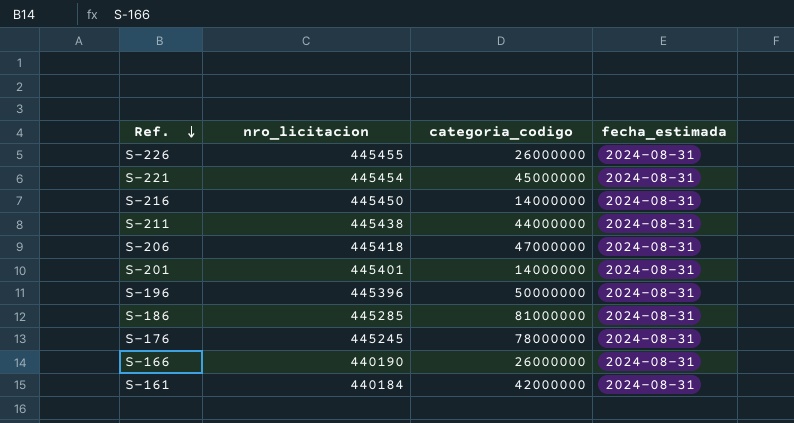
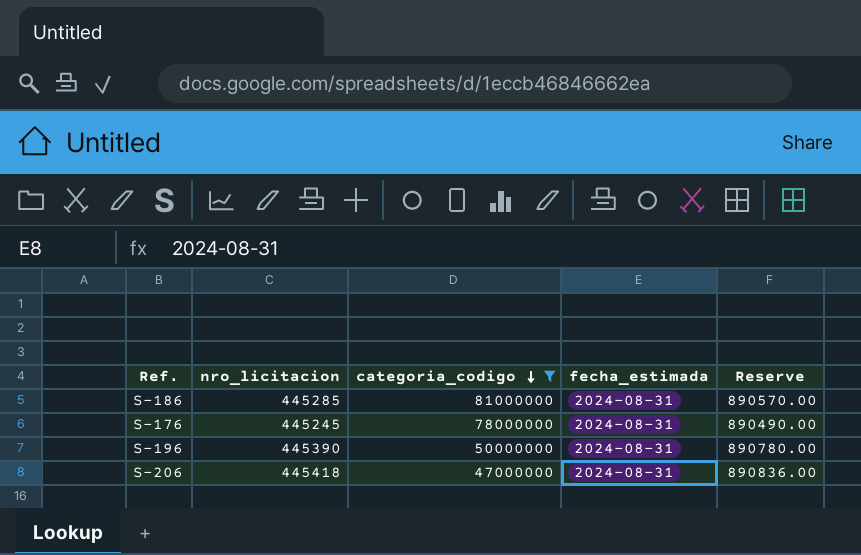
filter: none -> categoria_codigo >= 47000000
row order: Ref. descending -> categoria_codigo descending
column Reserve | formula: none -> [nro_licitacion] * 2
S-196 | nro_licitacion: 445396 -> 445390

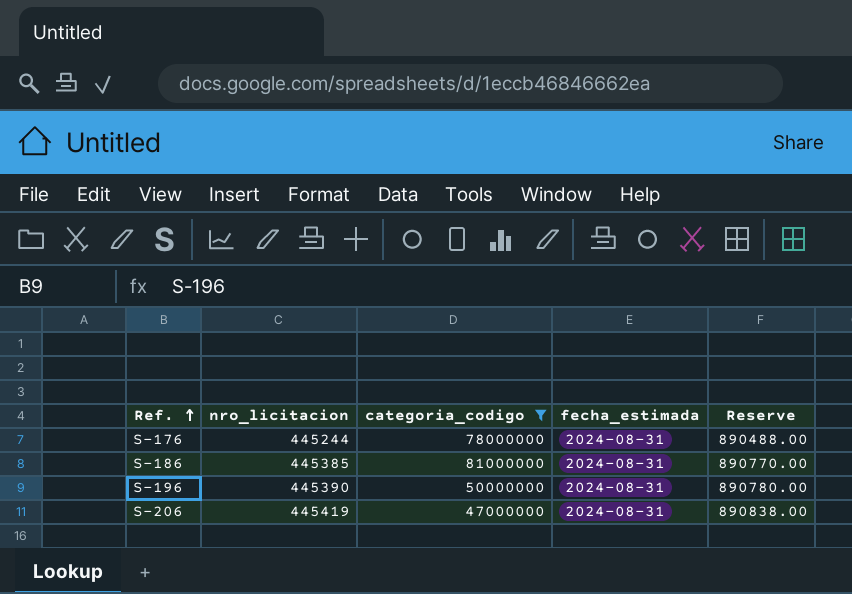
row order: categoria_codigo descending -> Ref. ascending
S-176 | nro_licitacion: 445245 -> 445244
S-176 | Reserve: 890490.00 -> 890488.00
S-186 | nro_licitacion: 445285 -> 445385
S-186 | Reserve: 890570.00 -> 890770.00
S-206 | nro_licitacion: 445418 -> 445419
S-206 | Reserve: 890836.00 -> 890838.00

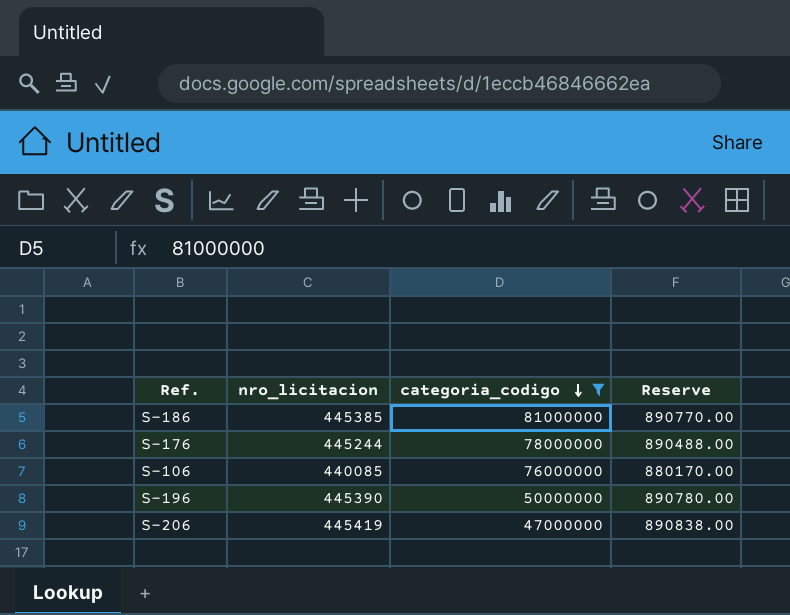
row order: Ref. ascending -> categoria_codigo descending
column fecha_estimada | position: 4 -> none
row S-106: none -> 440085 | 76000000 | 880170.00

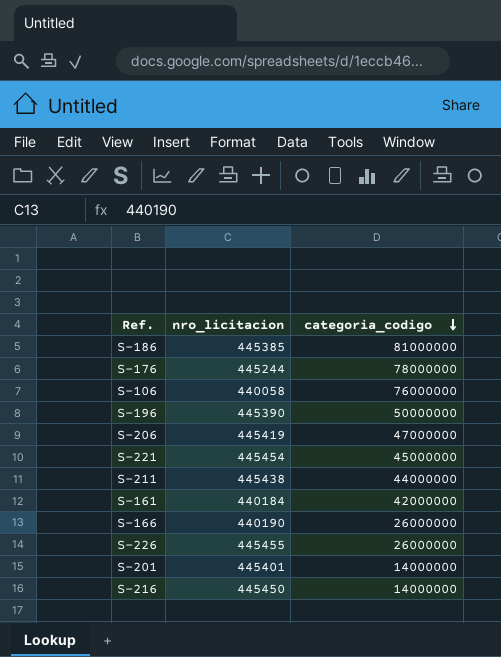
filter: categoria_codigo >= 47000000 -> none
column Reserve | formula: [nro_licitacion] * 2 -> none
S-106 | nro_licitacion: 440085 -> 440058

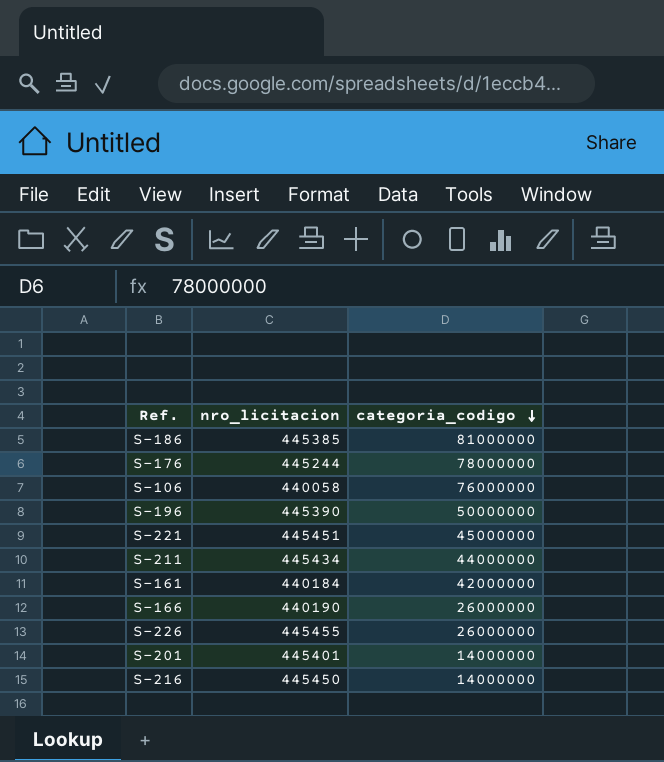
row S-206: 445419 | 47000000 -> none
S-221 | nro_licitacion: 445454 -> 445451
S-211 | nro_licitacion: 445438 -> 445434

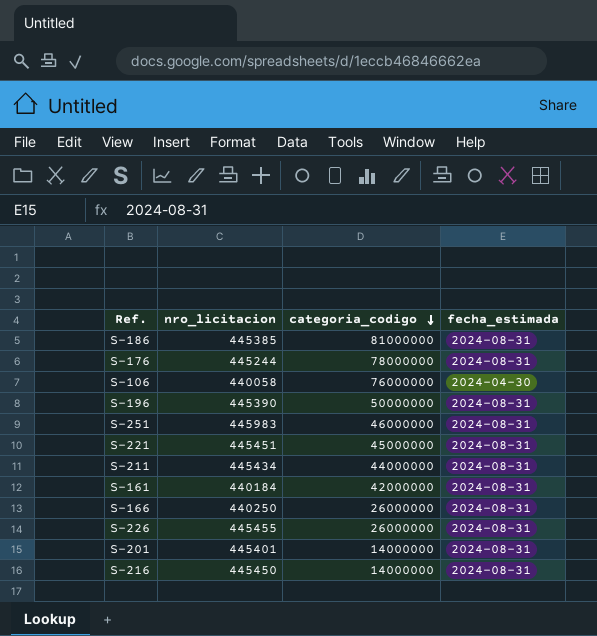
column fecha_estimada | position: none -> 4
row S-251: none -> 445983 | 46000000 | 2024-08-31
S-166 | nro_licitacion: 440190 -> 440250

